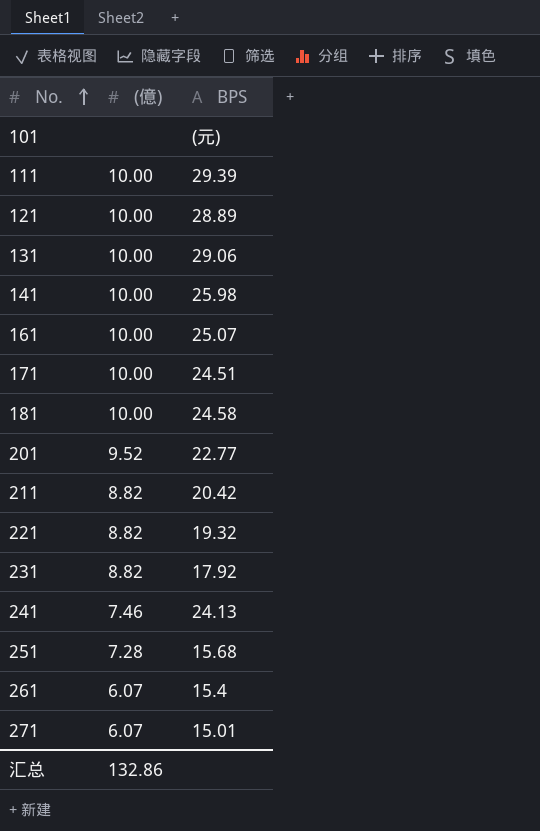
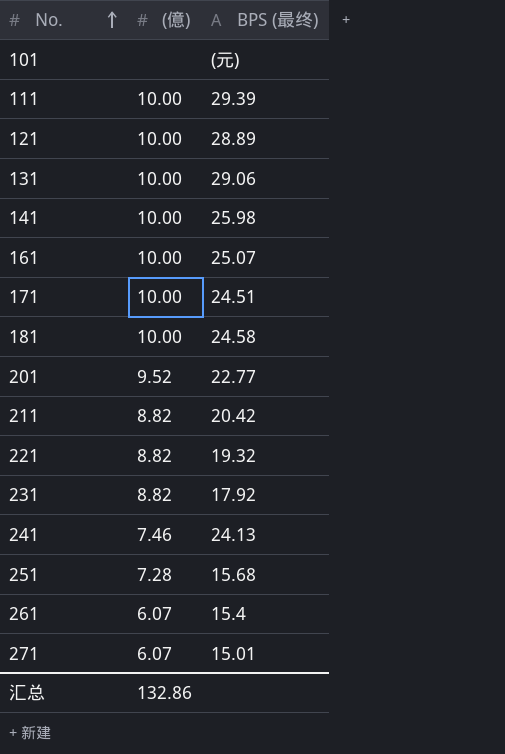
column name: BPS -> BPS (最终)

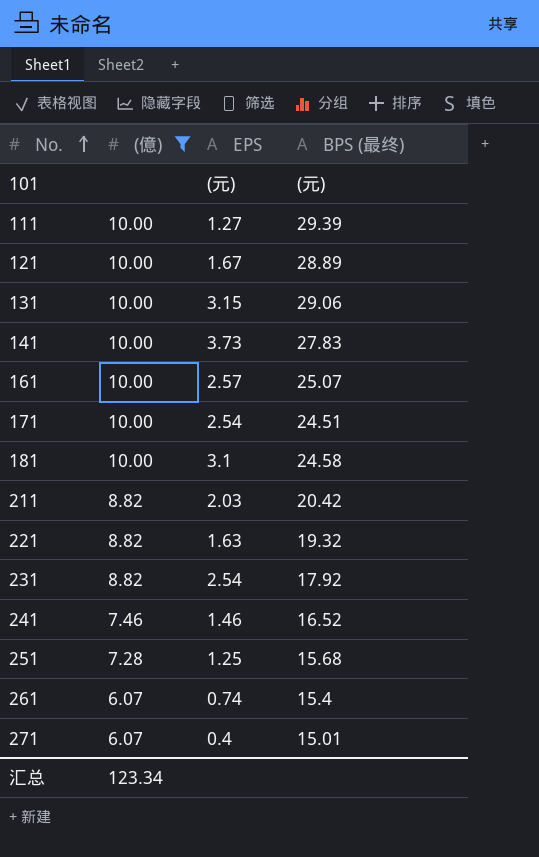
filter: none -> (億) != 9.52
column EPS | position: none -> 3
141 | BPS (最终): 25.98 -> 27.83
241 | BPS (最终): 24.13 -> 16.52
汇总 | (億): 132.86 -> 123.34

